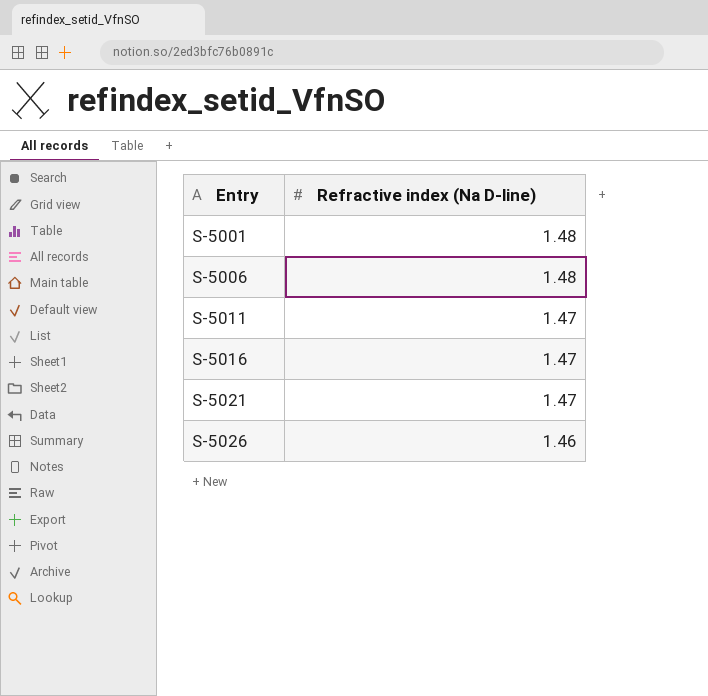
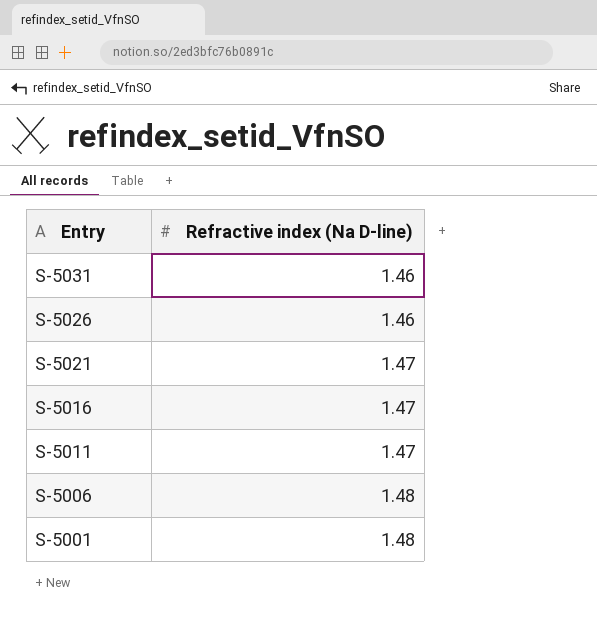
row order: Entry ascending -> Entry descending
row S-5031: none -> 1.46

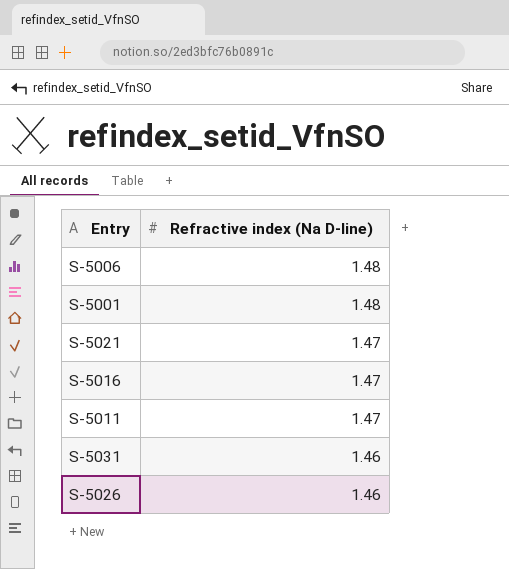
row order: Entry descending -> Refractive index (Na D-line) descending

